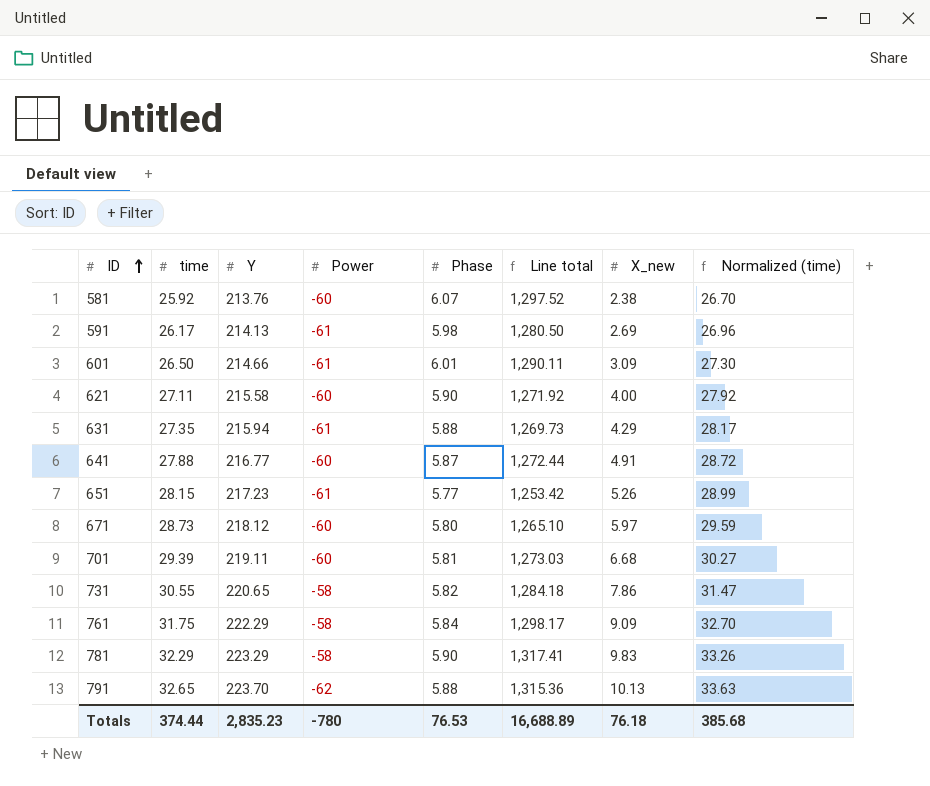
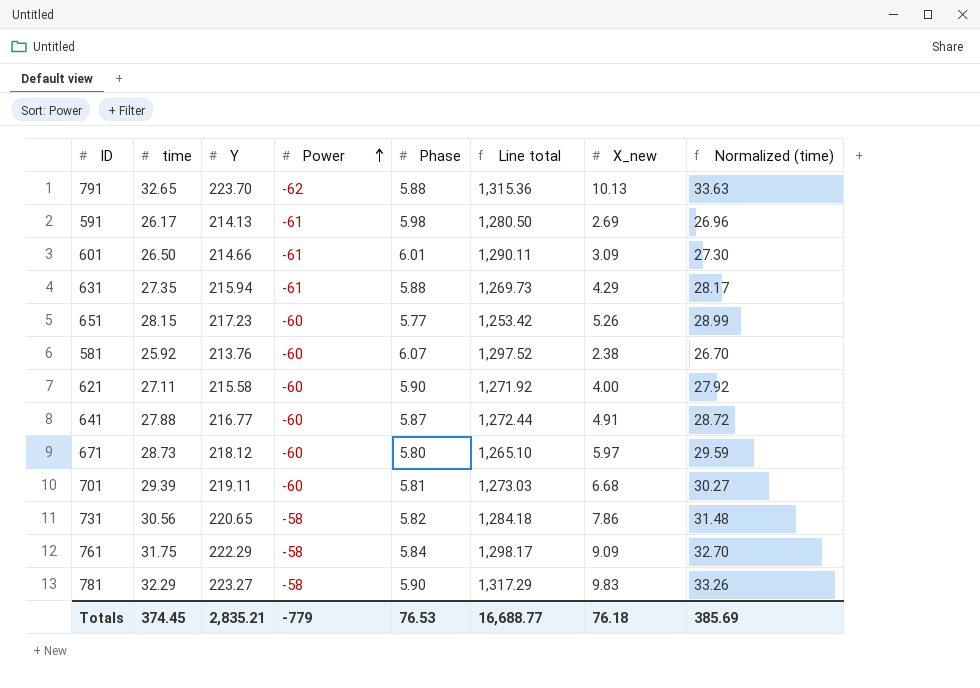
row order: ID ascending -> Power ascending
651 | Power: -61 -> -60
731 | time: 30.55 -> 30.56
731 | Normalized (time): 31.47 -> 31.48
781 | Y: 223.29 -> 223.27
781 | Line total: 1,317.41 -> 1,317.29
Totals | time: 374.44 -> 374.45
Totals | Y: 2,835.23 -> 2,835.21
Totals | Power: -780 -> -779
Totals | Line total: 16,688.89 -> 16,688.77
Totals | Normalized (time): 385.68 -> 385.69

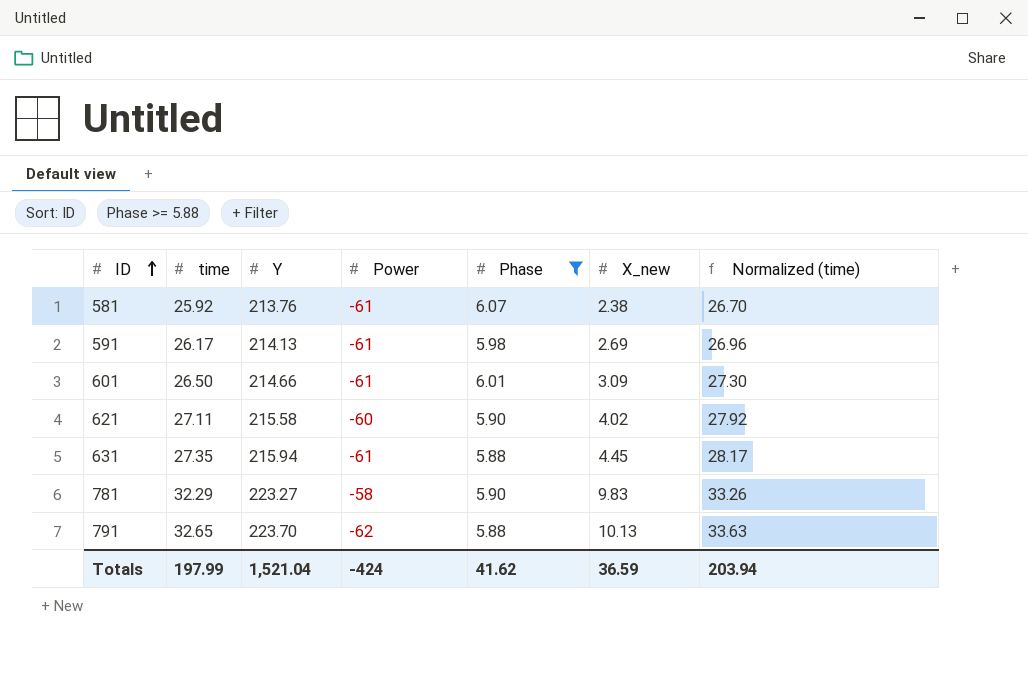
filter: none -> Phase >= 5.88
row order: Power ascending -> ID ascending
column Line total | formula: [Y] * [Phase] -> none
581 | Power: -60 -> -61
621 | X_new: 4.00 -> 4.02
631 | X_new: 4.29 -> 4.45
Totals | time: 374.45 -> 197.99
Totals | Y: 2,835.21 -> 1,521.04
Totals | Power: -779 -> -424
Totals | Phase: 76.53 -> 41.62
Totals | X_new: 76.18 -> 36.59
Totals | Normalized (time): 385.69 -> 203.94

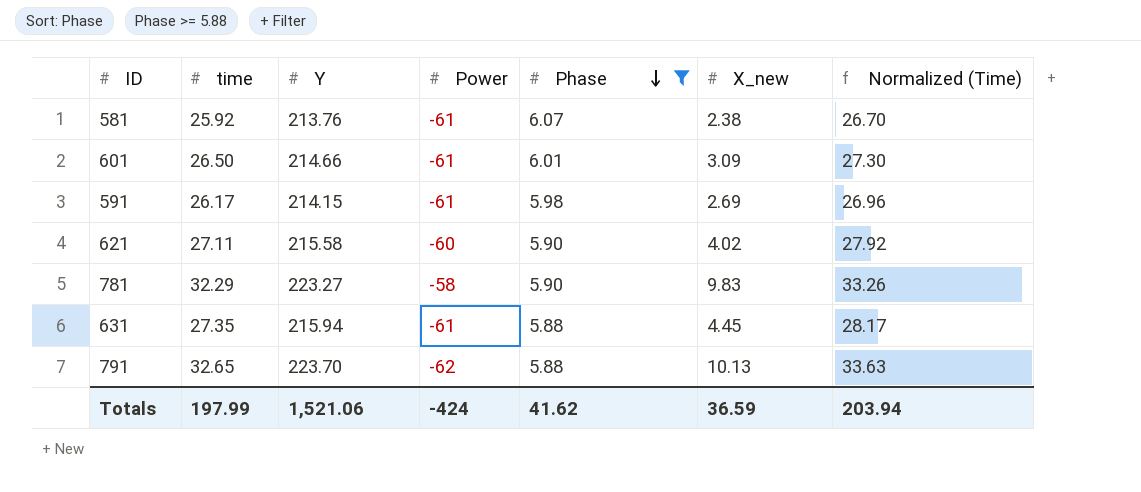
row order: ID ascending -> Phase descending
column name: Normalized (time) -> Normalized (Time)
591 | Y: 214.13 -> 214.15
Totals | Y: 1,521.04 -> 1,521.06

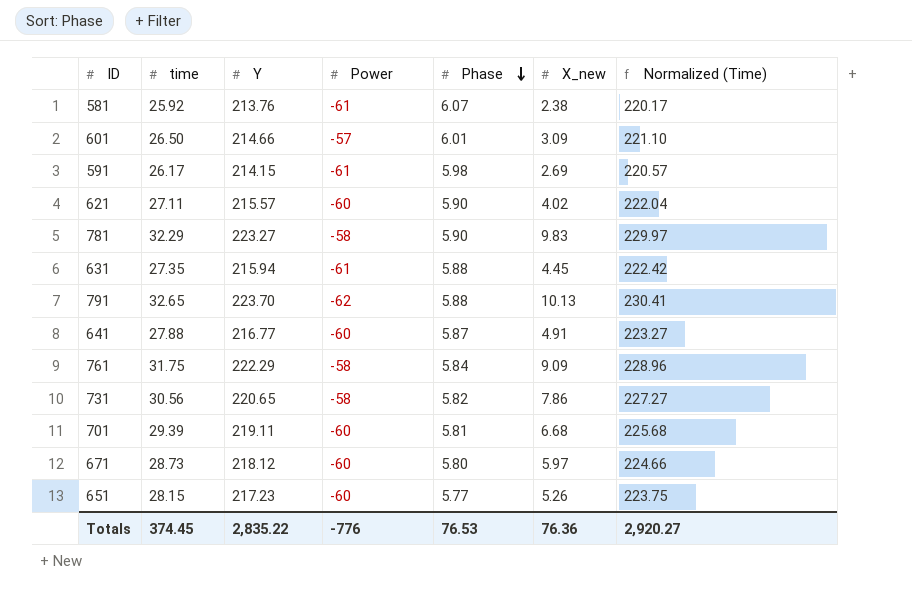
filter: Phase >= 5.88 -> none
column Normalized (Time) | formula: [time] * 1.03 -> [Y] * 1.03
601 | Power: -61 -> -57
621 | Y: 215.58 -> 215.57
Totals | time: 197.99 -> 374.45
Totals | Y: 1,521.06 -> 2,835.22
Totals | Power: -424 -> -776
Totals | Phase: 41.62 -> 76.53
Totals | X_new: 36.59 -> 76.36
Totals | Normalized (Time): 203.94 -> 2,920.27

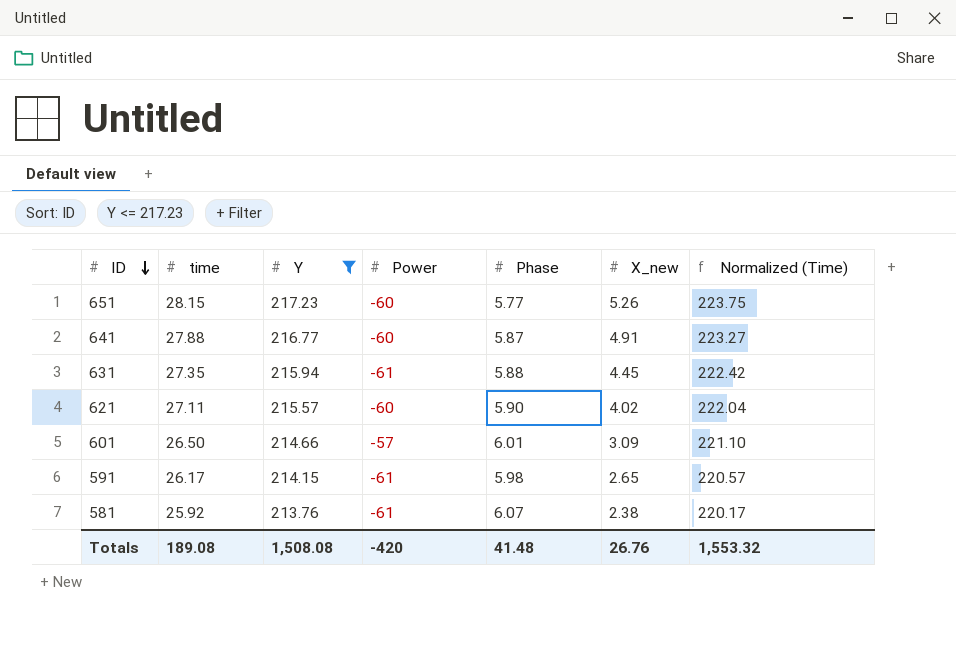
filter: none -> Y <= 217.23
row order: Phase descending -> ID descending
591 | X_new: 2.69 -> 2.65
Totals | time: 374.45 -> 189.08
Totals | Y: 2,835.22 -> 1,508.08
Totals | Power: -776 -> -420
Totals | Phase: 76.53 -> 41.48
Totals | X_new: 76.36 -> 26.76
Totals | Normalized (Time): 2,920.27 -> 1,553.32

